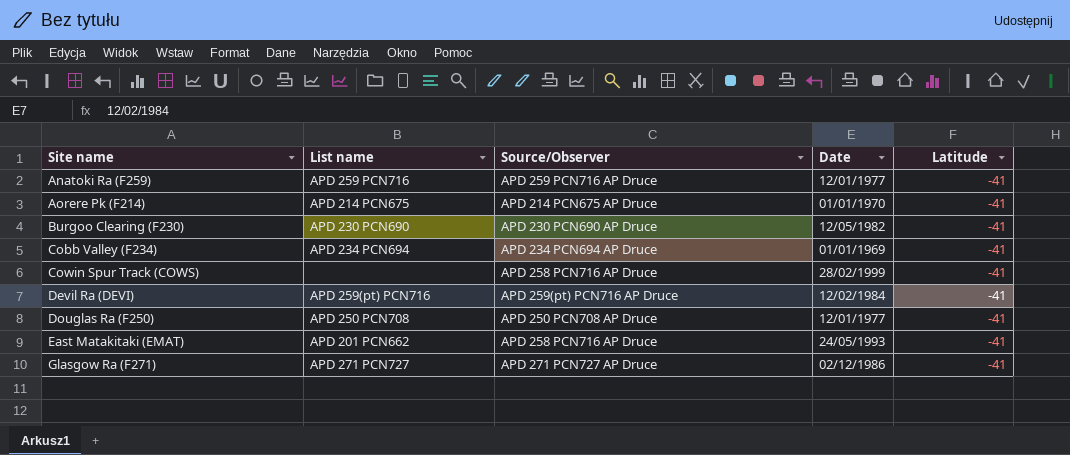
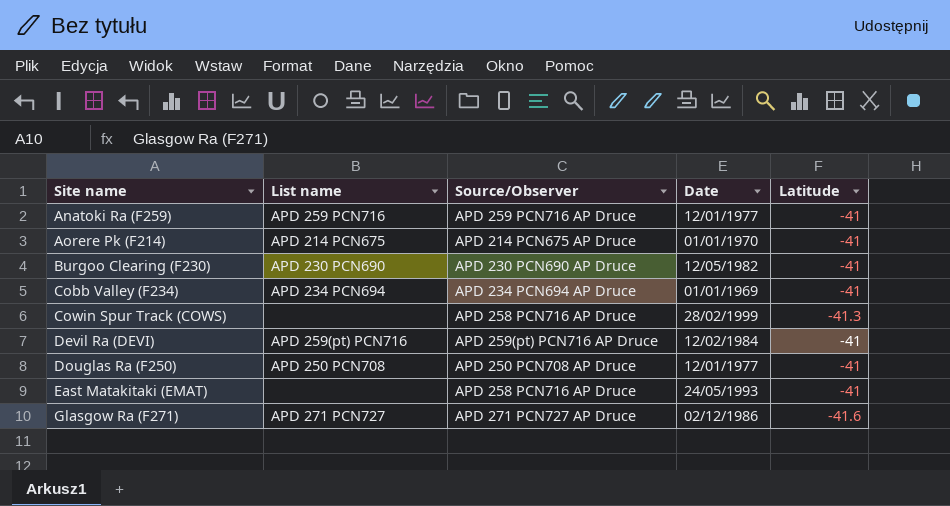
Cowin Spur Track (COWS) | Latitude: -41 -> -41.3
East Matakitaki (EMAT) | List name: APD 201 PCN662 -> none
Glasgow Ra (F271) | Latitude: -41 -> -41.6

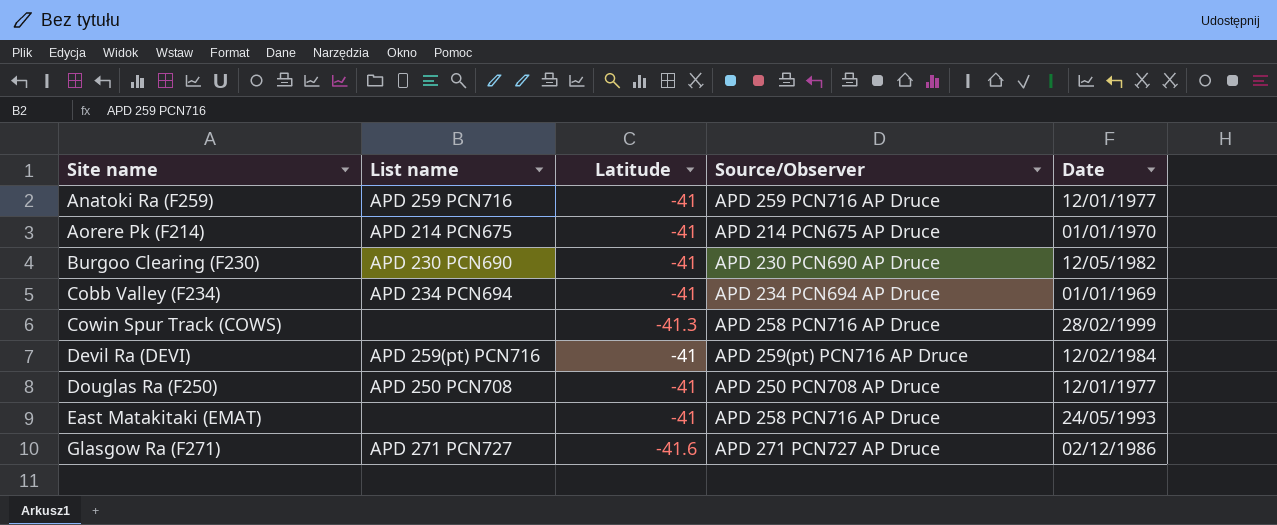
column Latitude | position: 5 -> 3

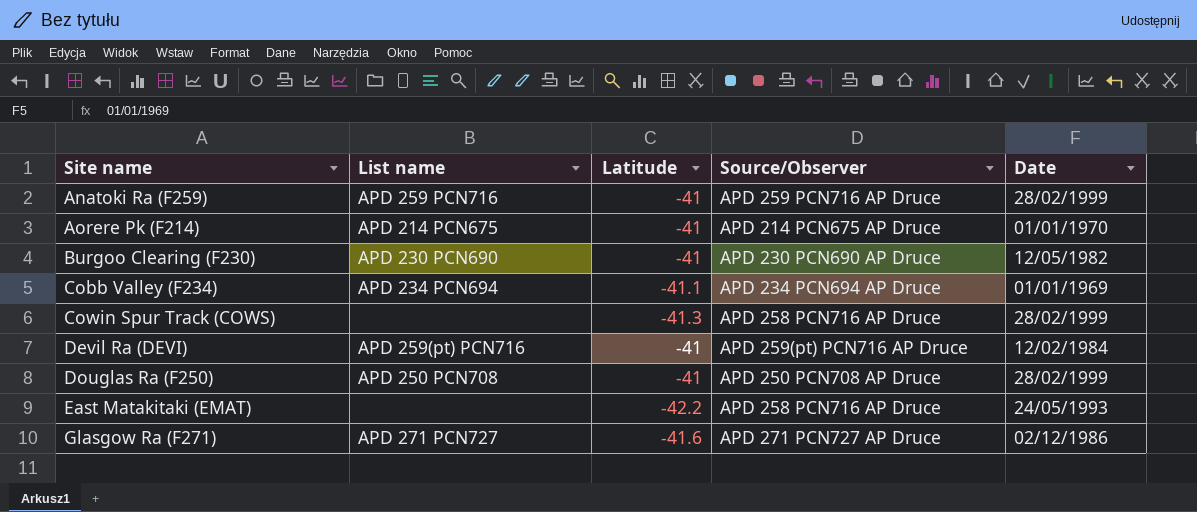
Anatoki Ra (F259) | Date: 12/01/1977 -> 28/02/1999
Cobb Valley (F234) | Latitude: -41 -> -41.1
Douglas Ra (F250) | Date: 12/01/1977 -> 28/02/1999
East Matakitaki (EMAT) | Latitude: -41 -> -42.2

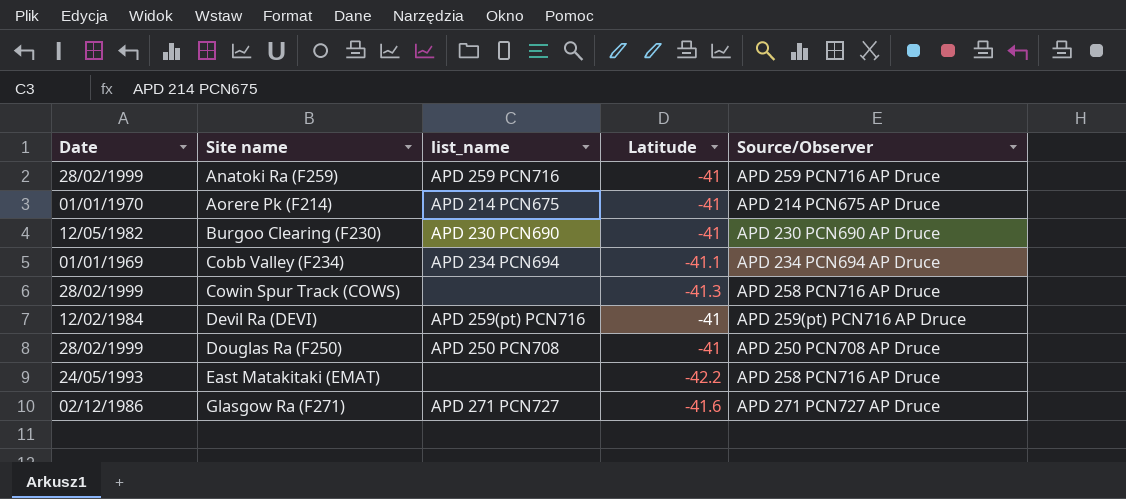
column Date | position: 5 -> 1
column name: List name -> list_name

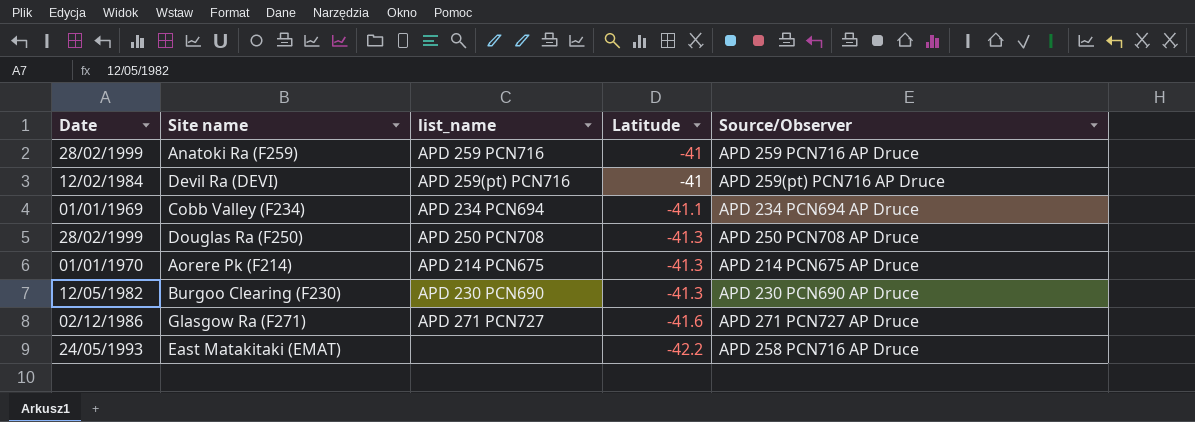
row order: Site name ascending -> Latitude descending
row Cowin Spur Track (COWS): 28/02/1999 | none | -41.3 | APD 258 PCN716 AP Druce -> none
Douglas Ra (F250) | Latitude: -41 -> -41.3
Aorere Pk (F214) | Latitude: -41 -> -41.3
Burgoo Clearing (F230) | Latitude: -41 -> -41.3

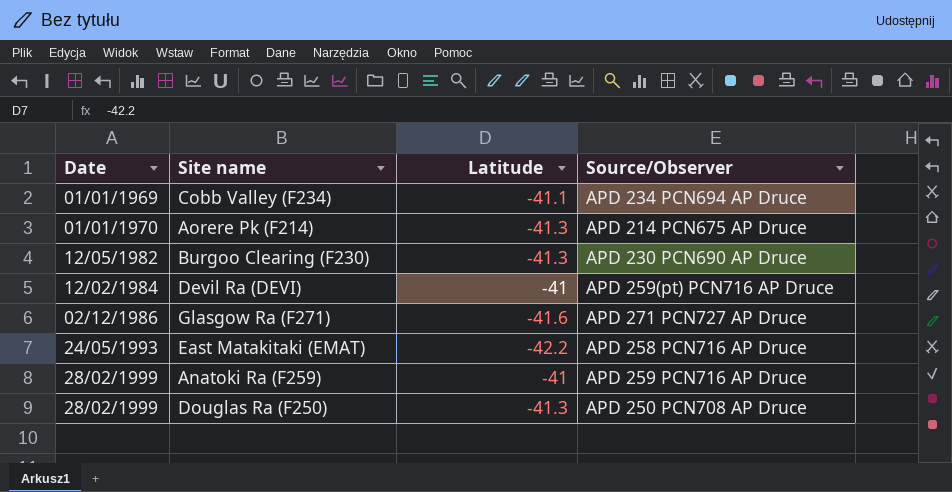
row order: Latitude descending -> Date ascending
column list_name | position: 3 -> none

